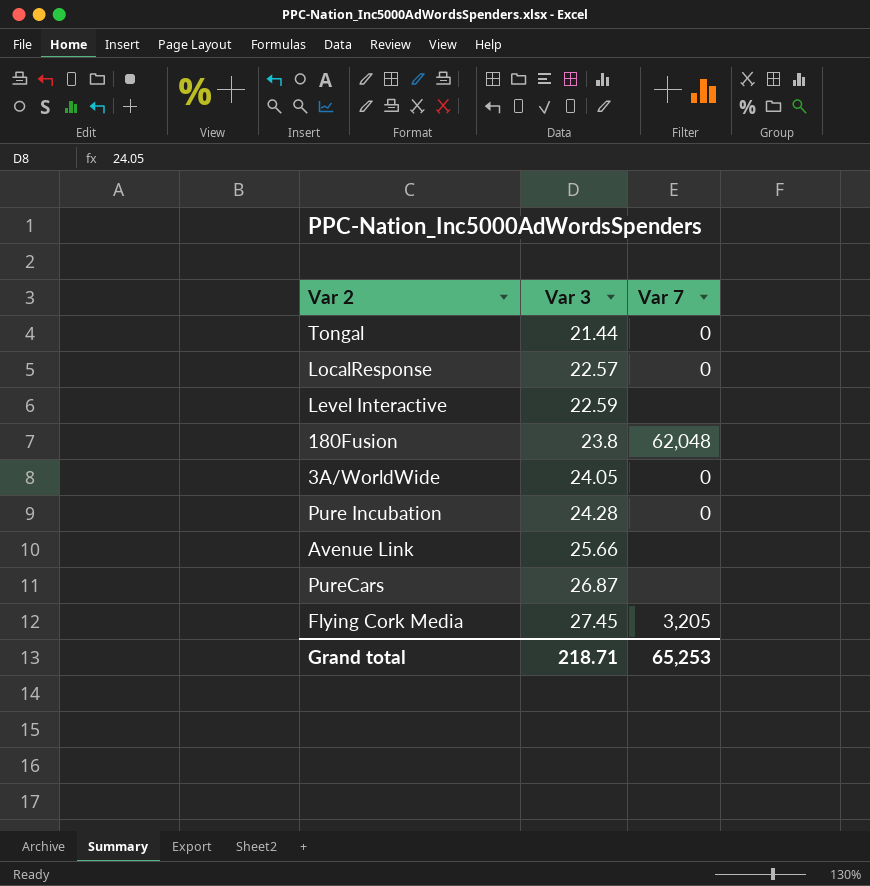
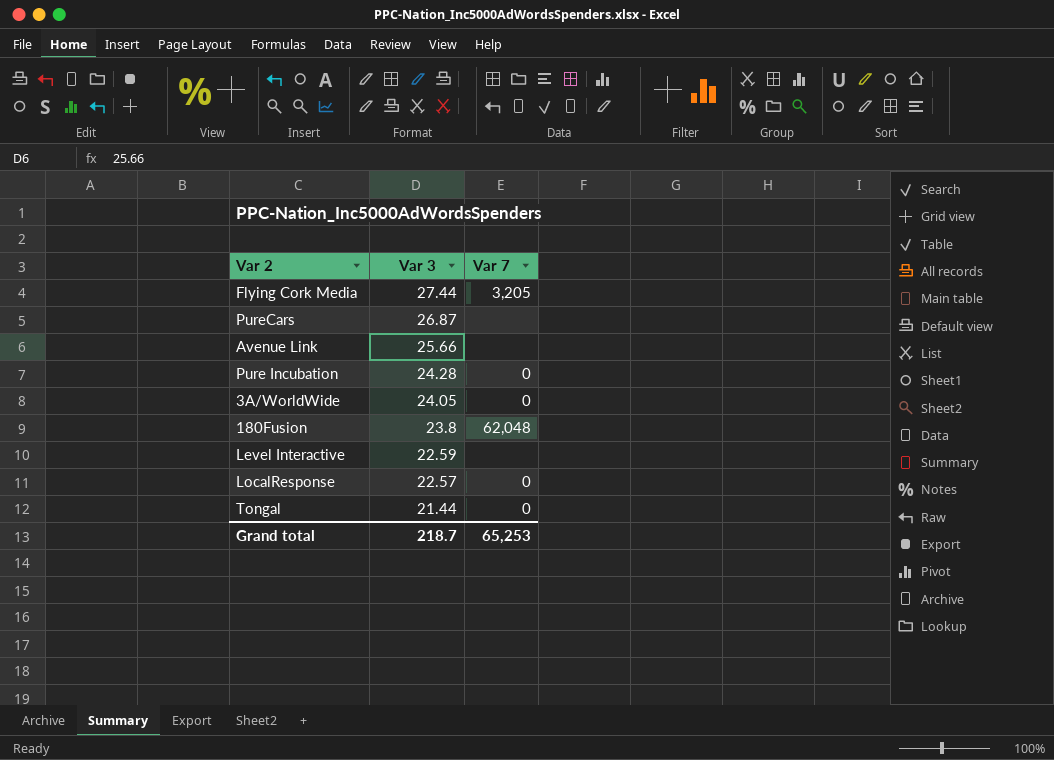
row order: Var 3 ascending -> Var 3 descending
Flying Cork Media | Var 3: 27.45 -> 27.44
Grand total | Var 3: 218.71 -> 218.7

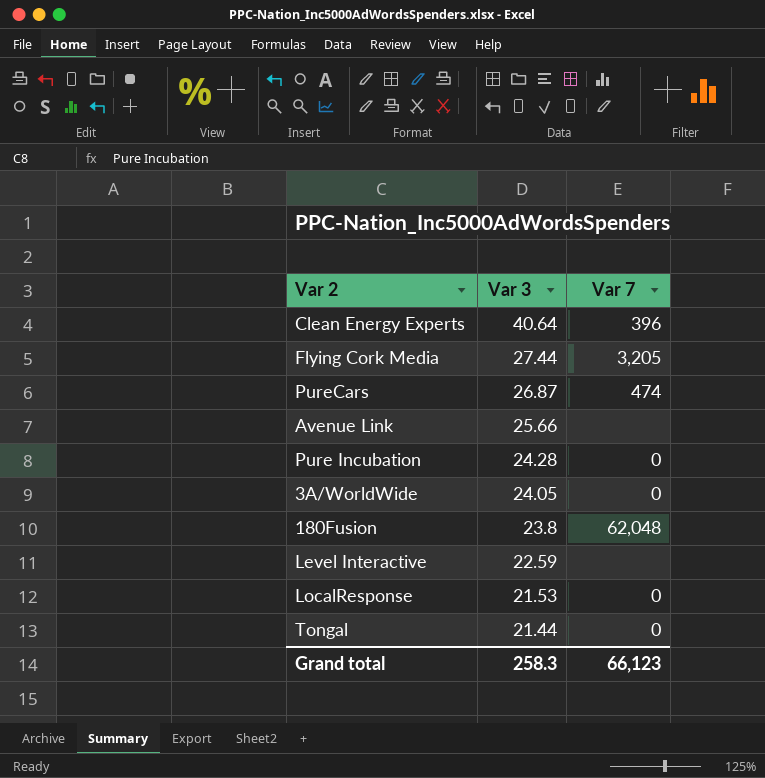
row Clean Energy Experts: none -> 40.64 | 396
PureCars | Var 7: none -> 474
LocalResponse | Var 3: 22.57 -> 21.53
Grand total | Var 3: 218.7 -> 258.3
Grand total | Var 7: 65,253 -> 66,123

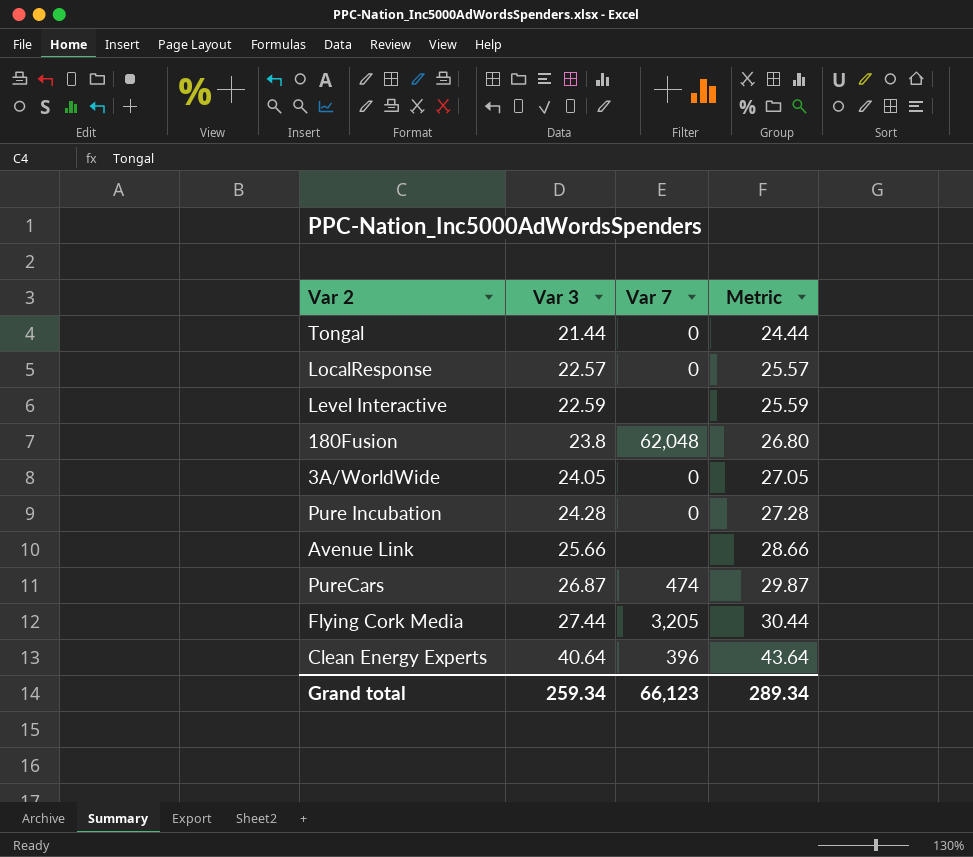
row order: Var 3 descending -> Var 3 ascending
column Metric | formula: none -> [Var 3] + 3
LocalResponse | Var 3: 21.53 -> 22.57
Grand total | Var 3: 258.3 -> 259.34

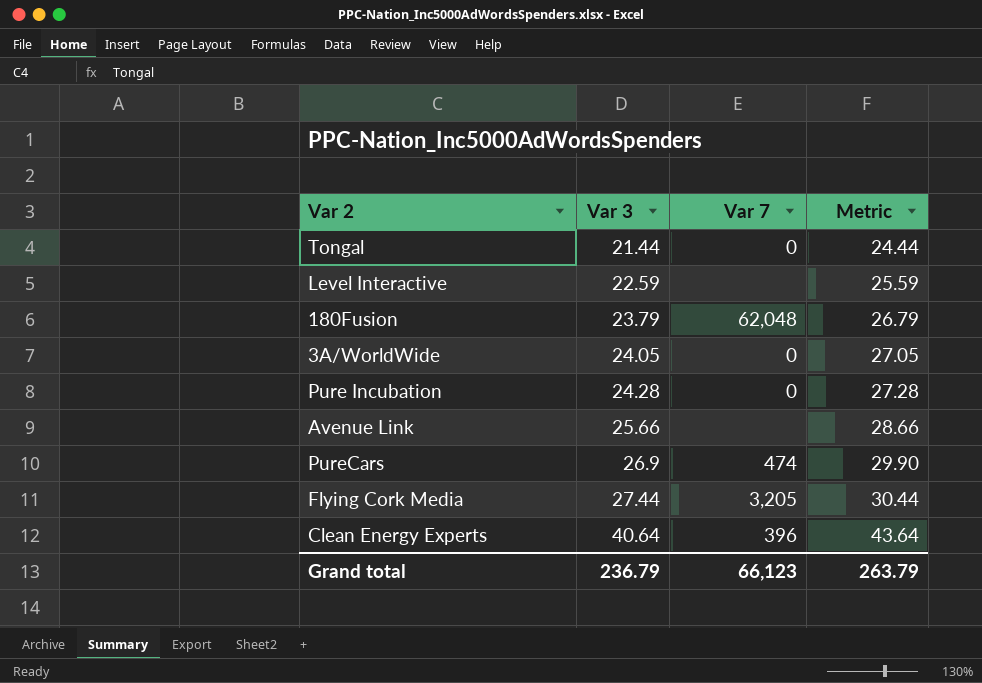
row LocalResponse: 22.57 | 0 | 25.57 -> none
180Fusion | Var 3: 23.8 -> 23.79
180Fusion | Metric: 26.80 -> 26.79
PureCars | Var 3: 26.87 -> 26.9
PureCars | Metric: 29.87 -> 29.90
Grand total | Var 3: 259.34 -> 236.79
Grand total | Metric: 289.34 -> 263.79

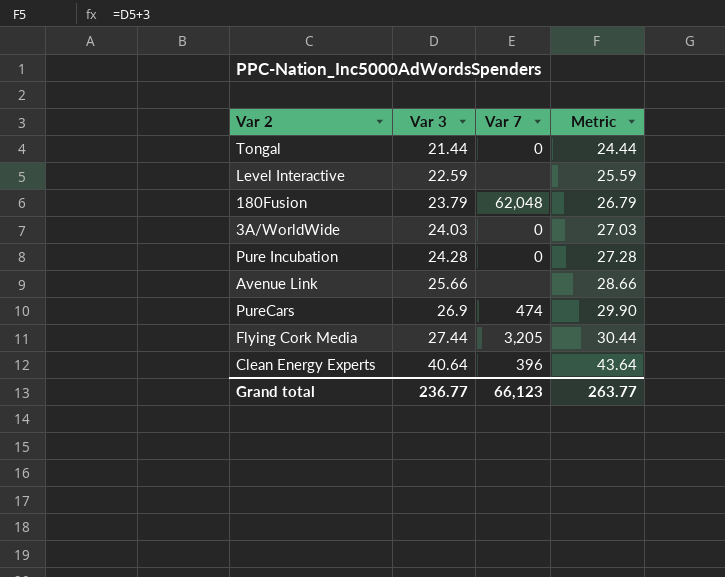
3A/WorldWide | Var 3: 24.05 -> 24.03
3A/WorldWide | Metric: 27.05 -> 27.03
Grand total | Var 3: 236.79 -> 236.77
Grand total | Metric: 263.79 -> 263.77

